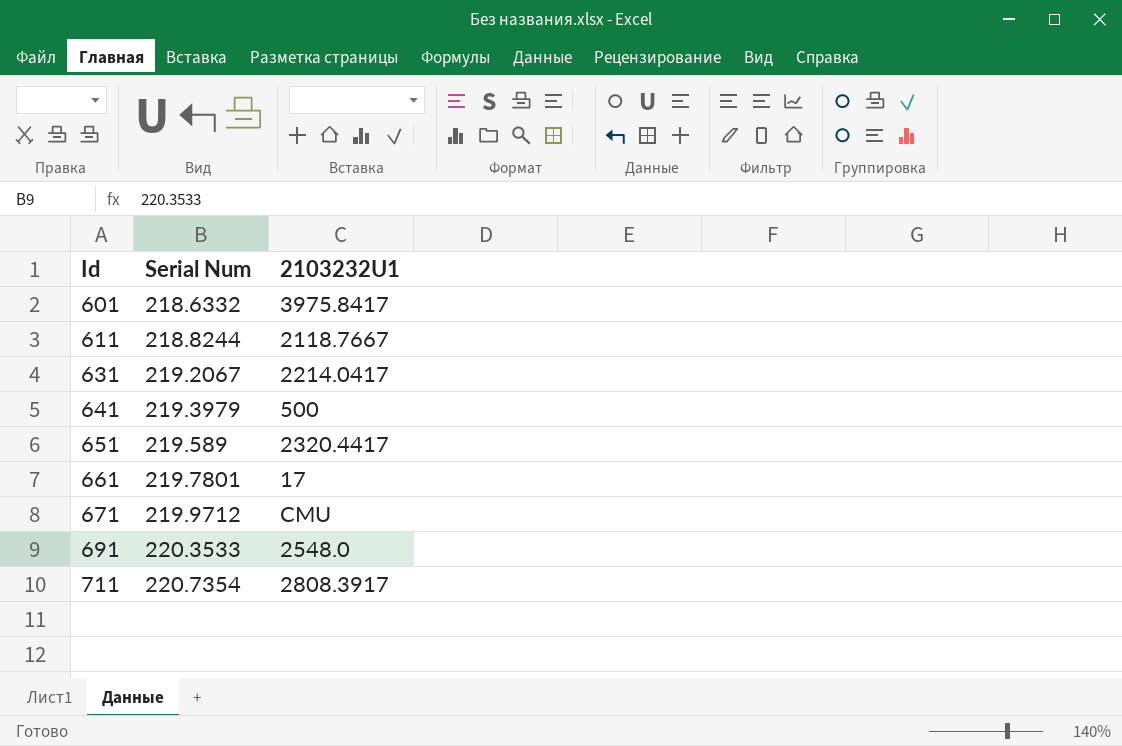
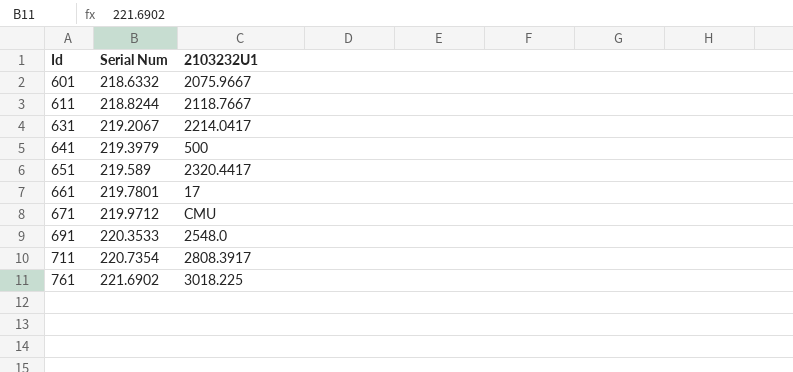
601 | 2103232U1: 3975.8417 -> 2075.9667
row 761: none -> 221.6902 | 3018.225

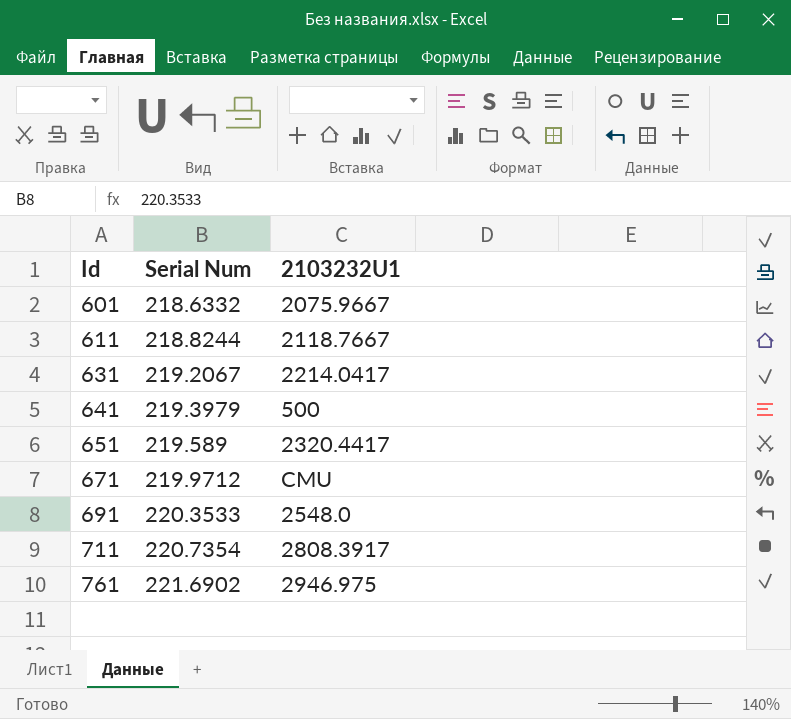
row 661: 219.7801 | 17 -> none
761 | 2103232U1: 3018.225 -> 2946.975

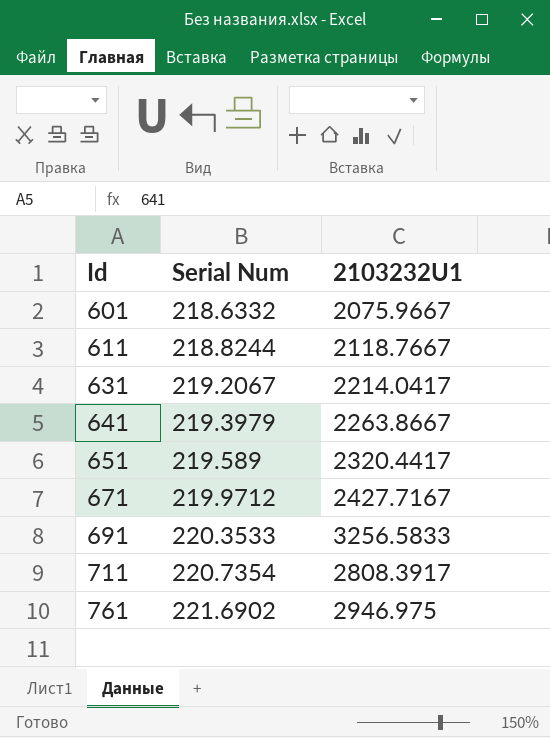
641 | 2103232U1: 500 -> 2263.8667
671 | 2103232U1: CMU -> 2427.7167
691 | 2103232U1: 2548.0 -> 3256.5833

